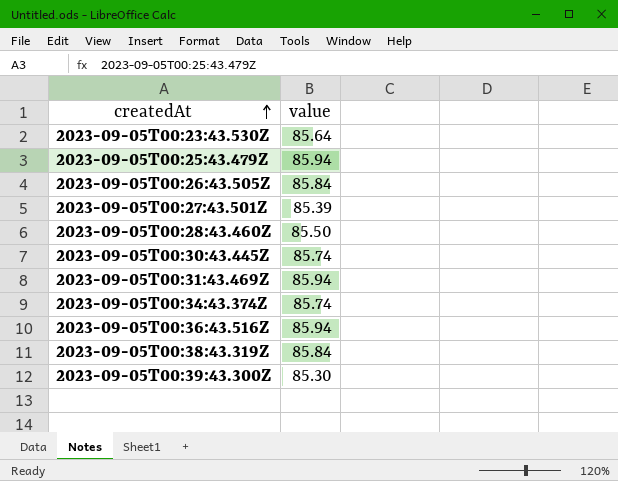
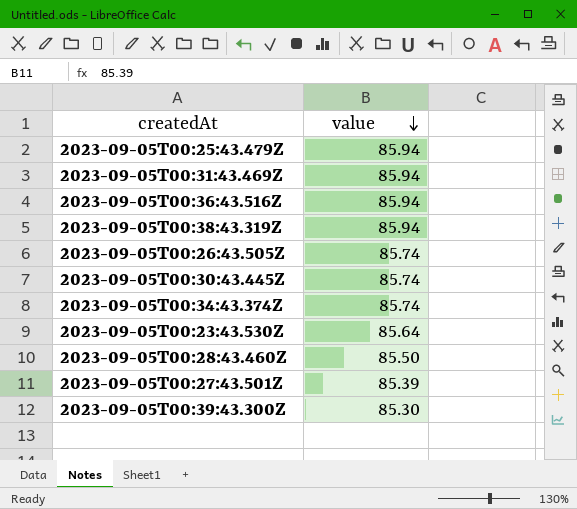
row order: createdAt ascending -> value descending
2023-09-05T00:38:43.319Z | value: 85.84 -> 85.94
2023-09-05T00:26:43.505Z | value: 85.84 -> 85.74

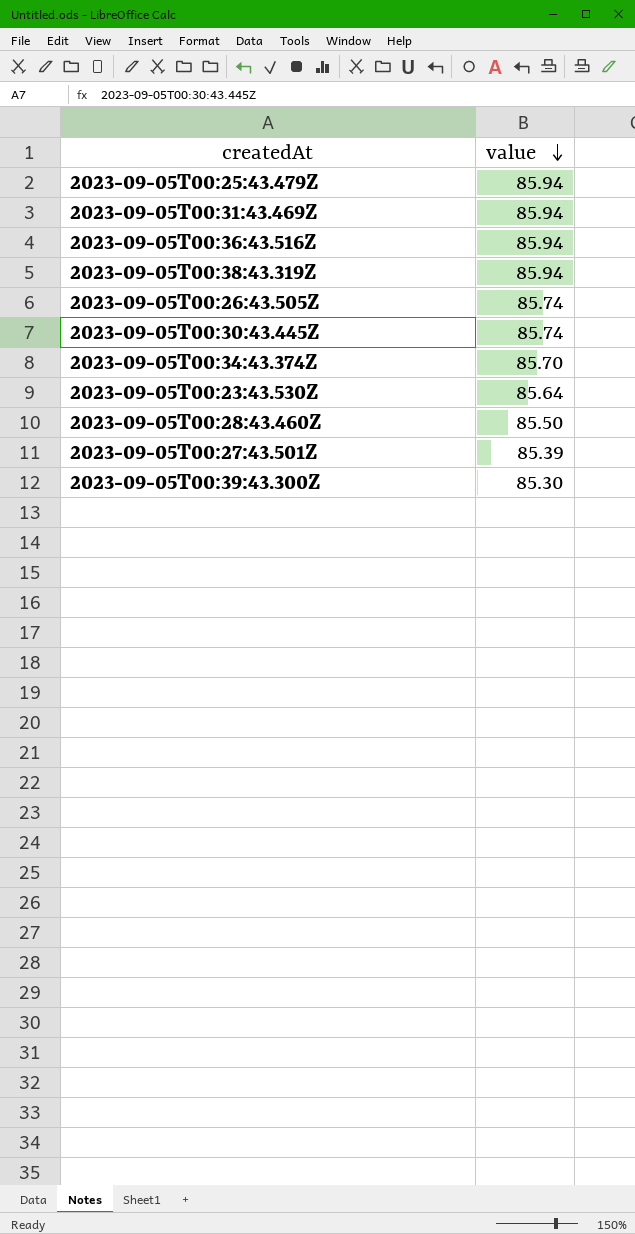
2023-09-05T00:34:43.374Z | value: 85.74 -> 85.70

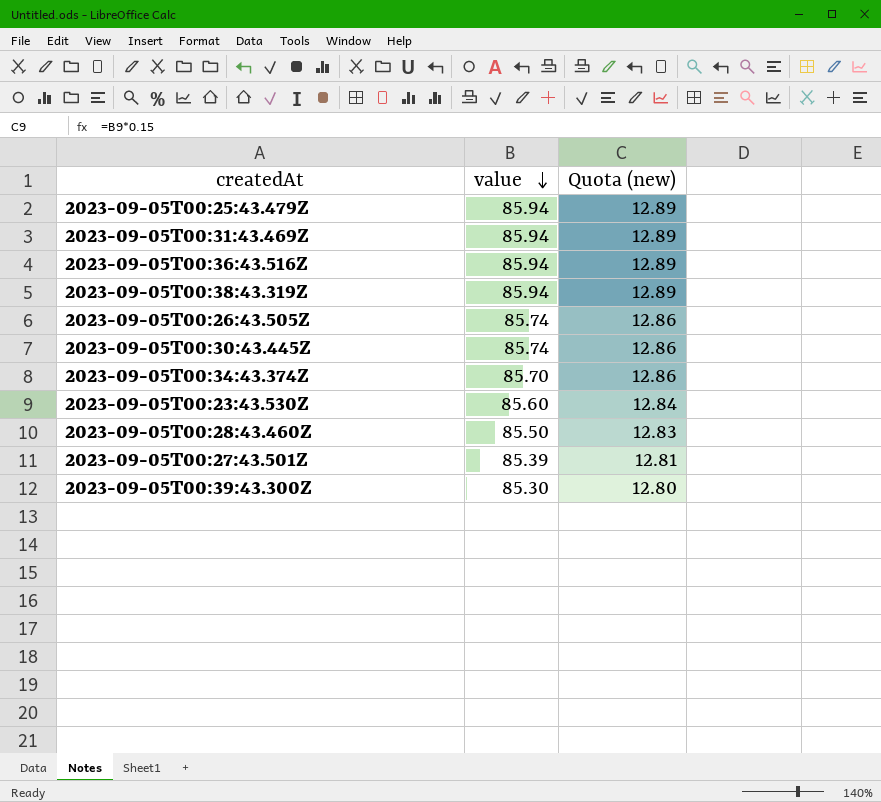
column Quota (new) | formula: none -> [value] * 0.15
2023-09-05T00:23:43.530Z | value: 85.64 -> 85.60

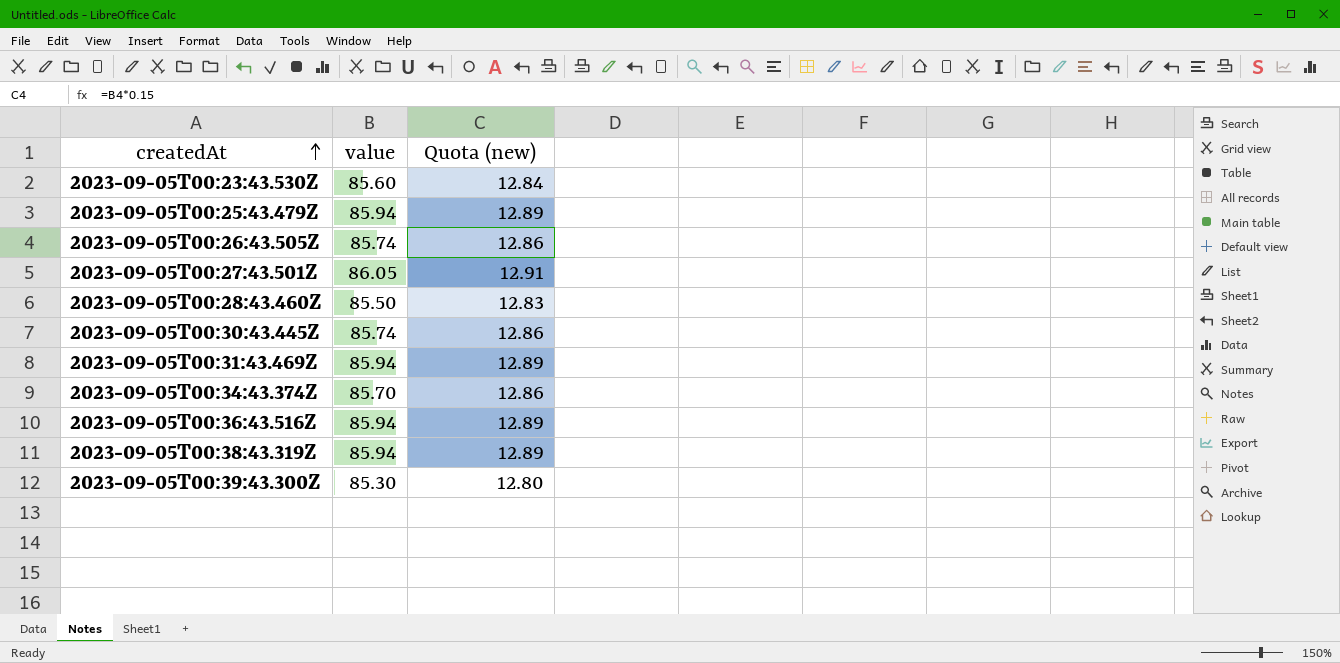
row order: value descending -> createdAt ascending
2023-09-05T00:27:43.501Z | value: 85.39 -> 86.05
2023-09-05T00:27:43.501Z | Quota (new): 12.81 -> 12.91

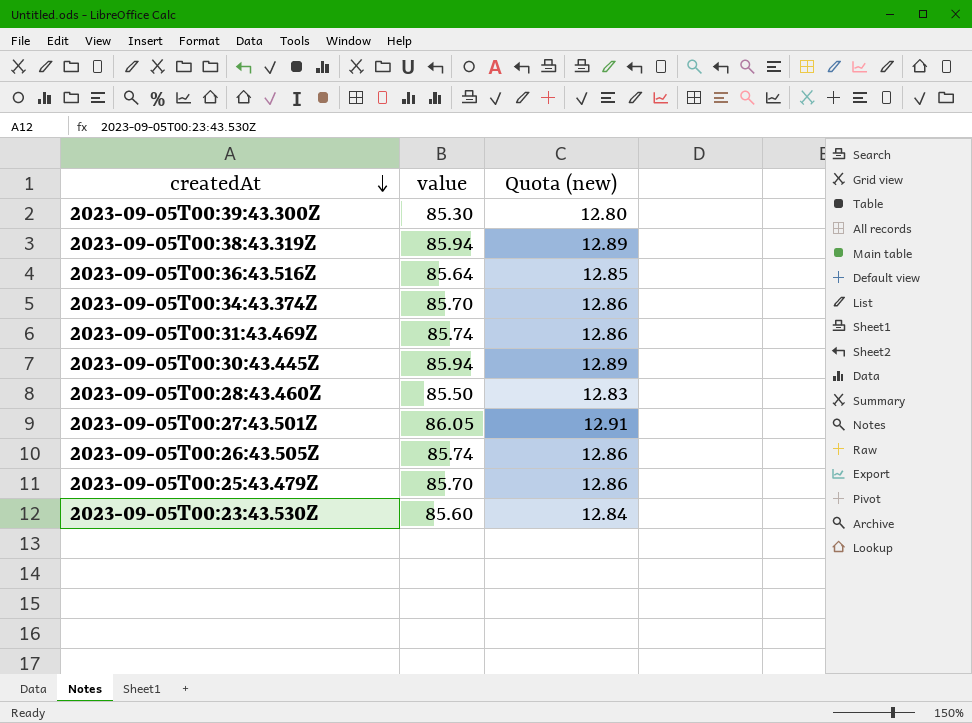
row order: createdAt ascending -> createdAt descending
2023-09-05T00:36:43.516Z | value: 85.94 -> 85.64
2023-09-05T00:36:43.516Z | Quota (new): 12.89 -> 12.85
2023-09-05T00:31:43.469Z | value: 85.94 -> 85.74
2023-09-05T00:31:43.469Z | Quota (new): 12.89 -> 12.86
2023-09-05T00:30:43.445Z | value: 85.74 -> 85.94
2023-09-05T00:30:43.445Z | Quota (new): 12.86 -> 12.89
2023-09-05T00:25:43.479Z | value: 85.94 -> 85.70
2023-09-05T00:25:43.479Z | Quota (new): 12.89 -> 12.86

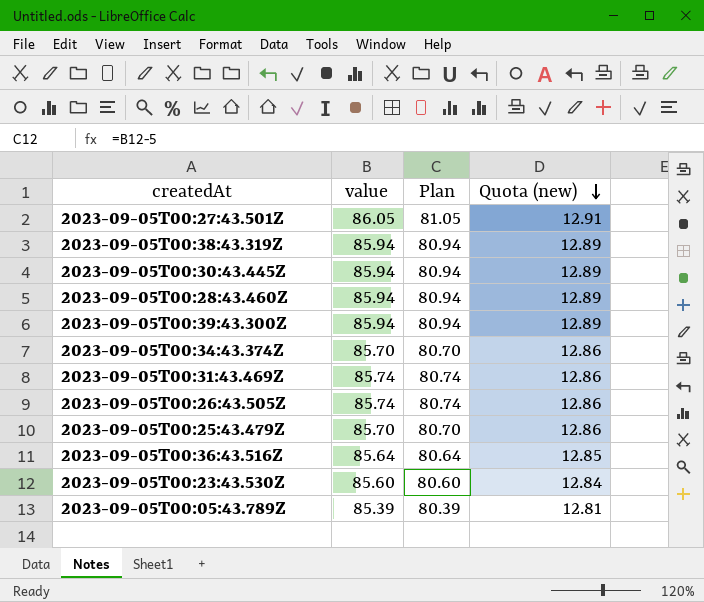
row order: createdAt descending -> Quota (new) descending
column Plan | formula: none -> [value] - 5
2023-09-05T00:28:43.460Z | value: 85.50 -> 85.94
2023-09-05T00:28:43.460Z | Quota (new): 12.83 -> 12.89
2023-09-05T00:39:43.300Z | value: 85.30 -> 85.94
2023-09-05T00:39:43.300Z | Quota (new): 12.80 -> 12.89
row 2023-09-05T00:05:43.789Z: none -> 85.39 | 80.39 | 12.81

